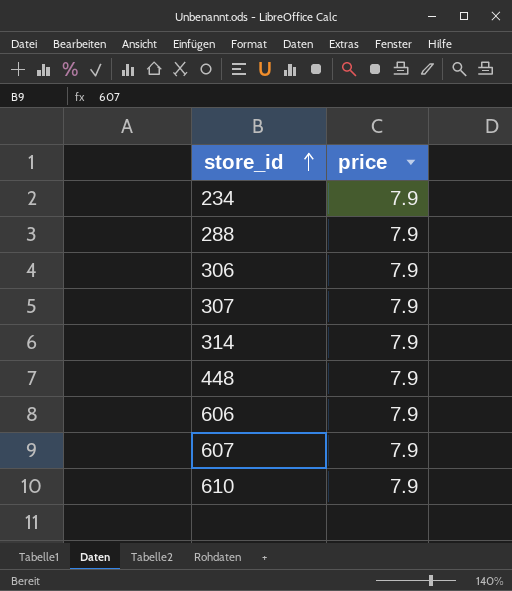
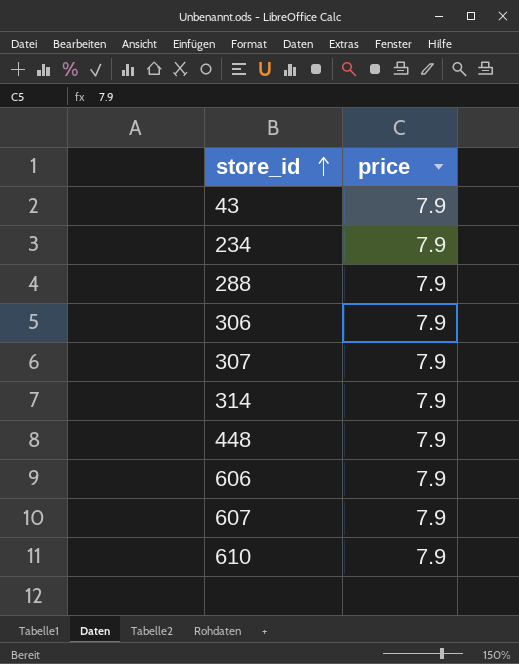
row 43: none -> 7.9

